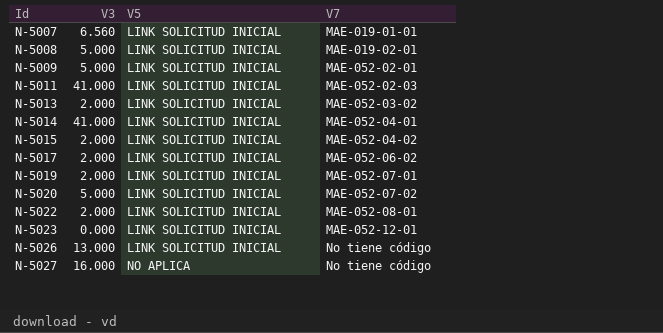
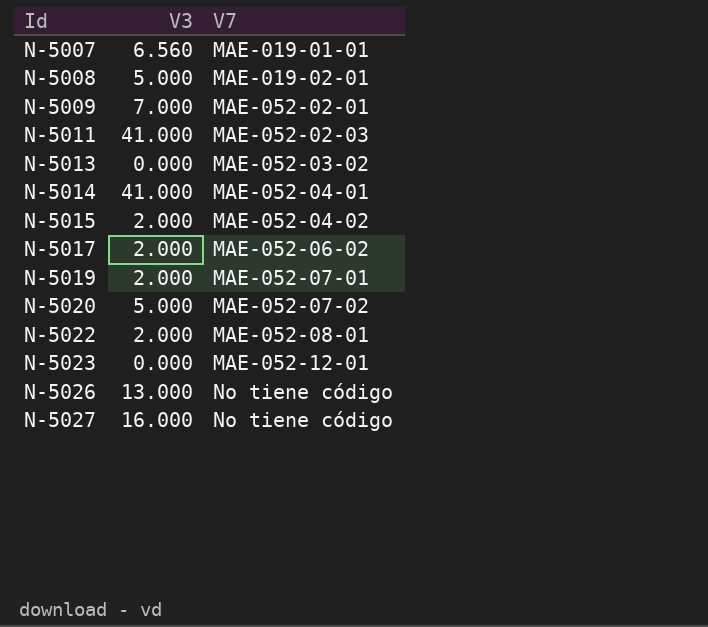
column V5 | position: 3 -> none
N-5009 | V3: 5.000 -> 7.000
N-5013 | V3: 2.000 -> 0.000

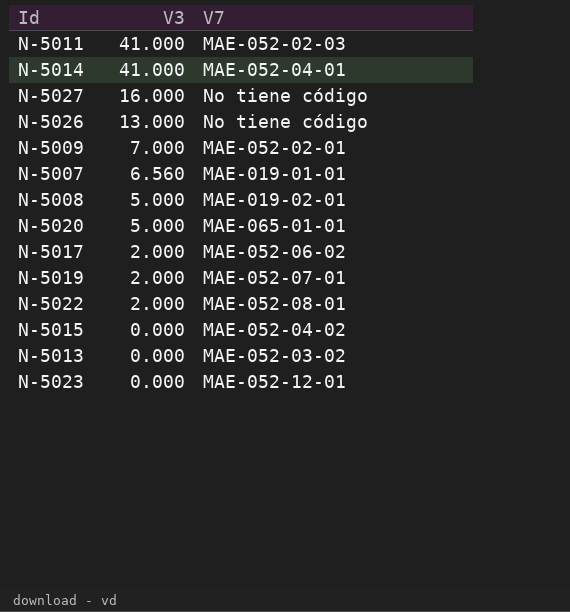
row order: Id ascending -> V3 descending
N-5020 | V7: MAE-052-07-02 -> MAE-065-01-01
N-5015 | V3: 2.000 -> 0.000

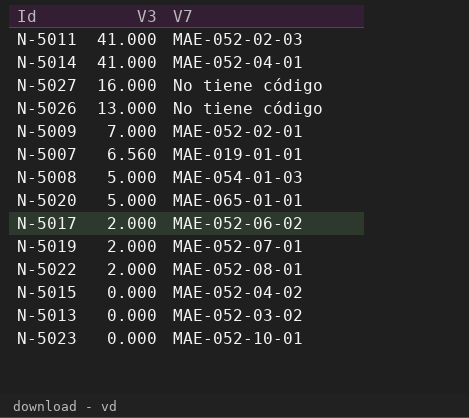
N-5008 | V7: MAE-019-02-01 -> MAE-054-01-03
N-5023 | V7: MAE-052-12-01 -> MAE-052-10-01

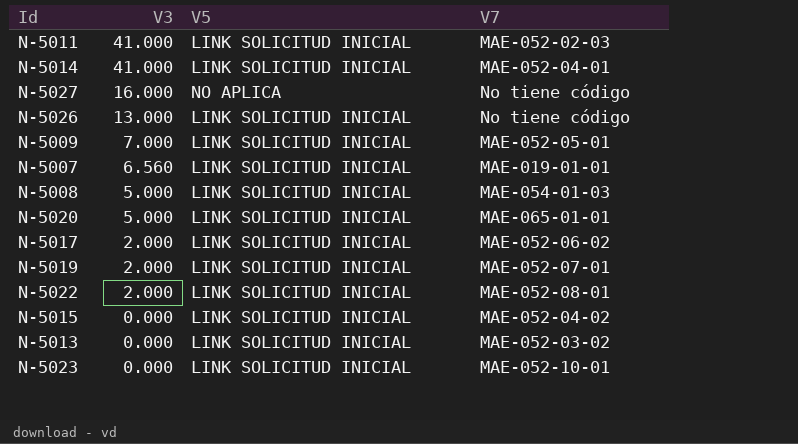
column V5 | position: none -> 3
N-5009 | V7: MAE-052-02-01 -> MAE-052-05-01

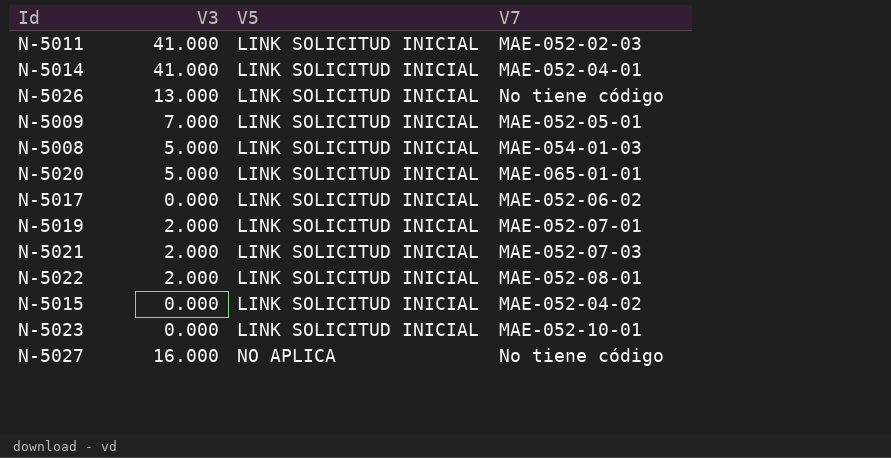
row order: V3 descending -> V5 ascending
row N-5007: 6.560 | LINK SOLICITUD INICIAL | MAE-019-01-01 -> none
row N-5013: 0.000 | LINK SOLICITUD INICIAL | MAE-052-03-02 -> none
N-5017 | V3: 2.000 -> 0.000
row N-5021: none -> 2.000 | LINK SOLICITUD INICIAL | MAE-052-07-03

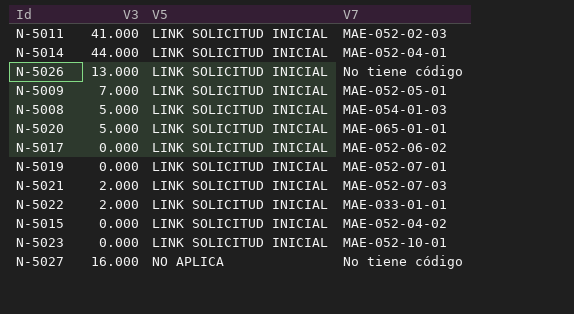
N-5014 | V3: 41.000 -> 44.000
N-5019 | V3: 2.000 -> 0.000
N-5022 | V7: MAE-052-08-01 -> MAE-033-01-01

